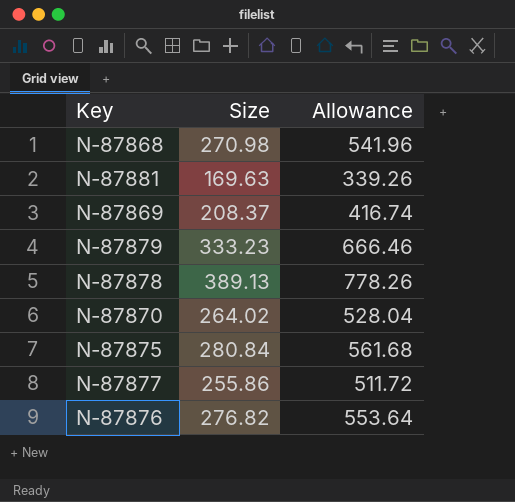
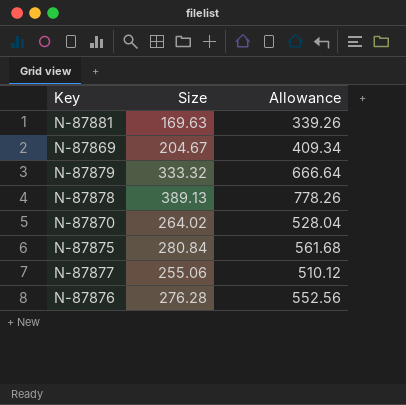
row N-87868: 270.98 | 541.96 -> none
N-87869 | Size: 208.37 -> 204.67
N-87869 | Allowance: 416.74 -> 409.34
N-87879 | Size: 333.23 -> 333.32
N-87879 | Allowance: 666.46 -> 666.64
N-87877 | Size: 255.86 -> 255.06
N-87877 | Allowance: 511.72 -> 510.12
N-87876 | Size: 276.82 -> 276.28
N-87876 | Allowance: 553.64 -> 552.56

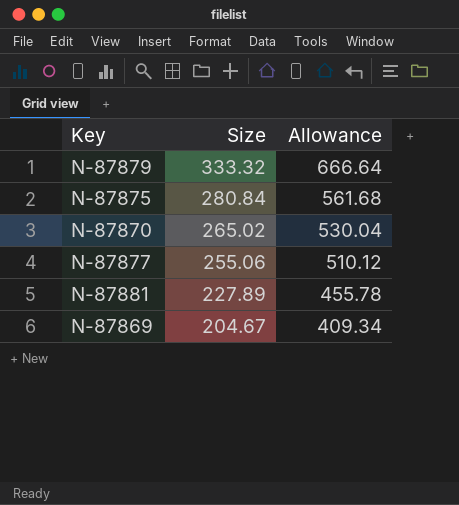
row order: none -> Size descending
row N-87878: 389.13 | 778.26 -> none
row N-87876: 276.28 | 552.56 -> none
N-87870 | Size: 264.02 -> 265.02
N-87870 | Allowance: 528.04 -> 530.04
N-87881 | Size: 169.63 -> 227.89
N-87881 | Allowance: 339.26 -> 455.78

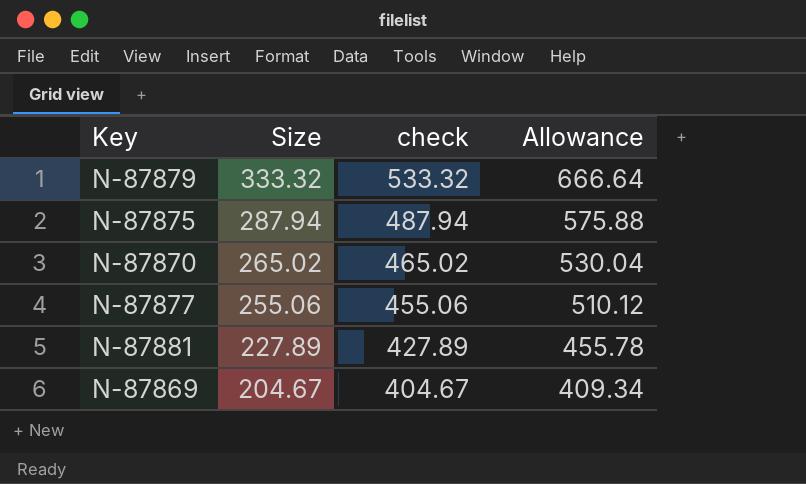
column check | formula: none -> [Size] + 200
N-87875 | Size: 280.84 -> 287.94
N-87875 | Allowance: 561.68 -> 575.88

